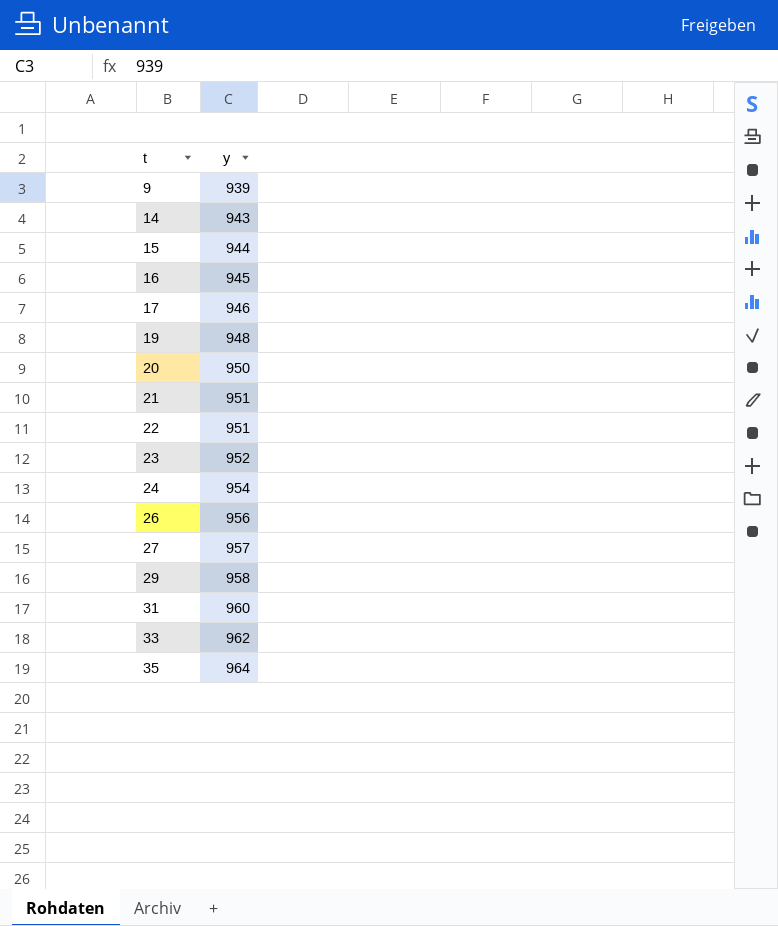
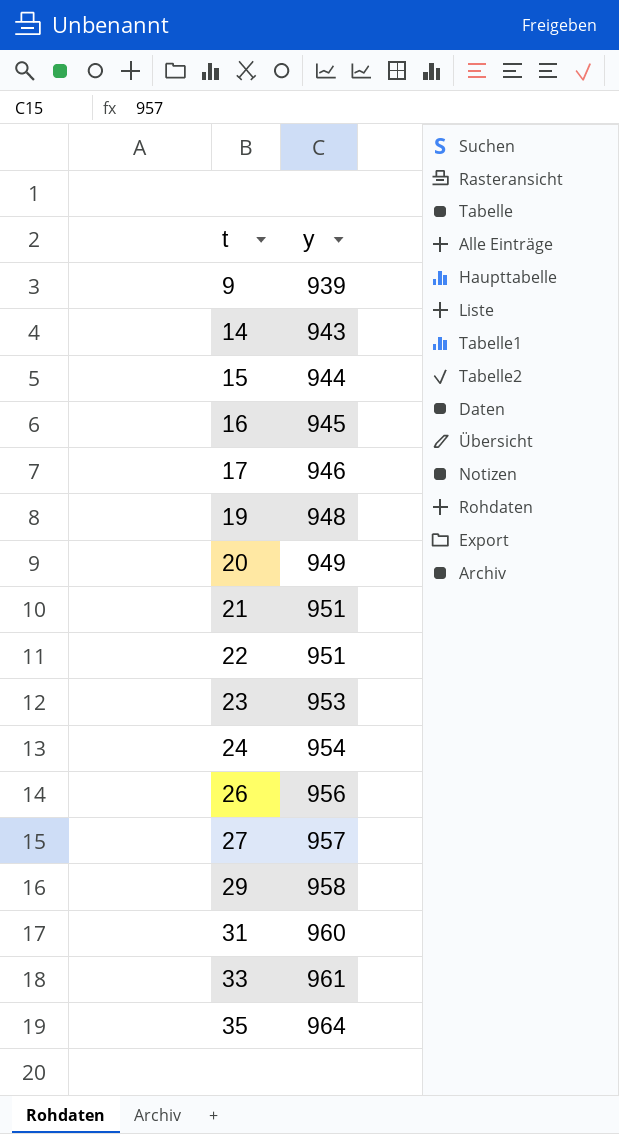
20 | y: 950 -> 949
23 | y: 952 -> 953
33 | y: 962 -> 961

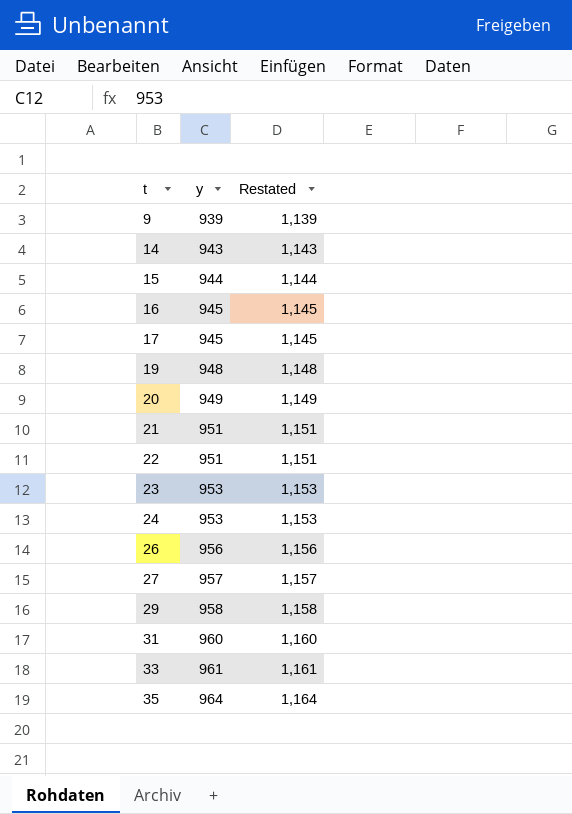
column Restated | formula: none -> [y] + 200
17 | y: 946 -> 945
24 | y: 954 -> 953

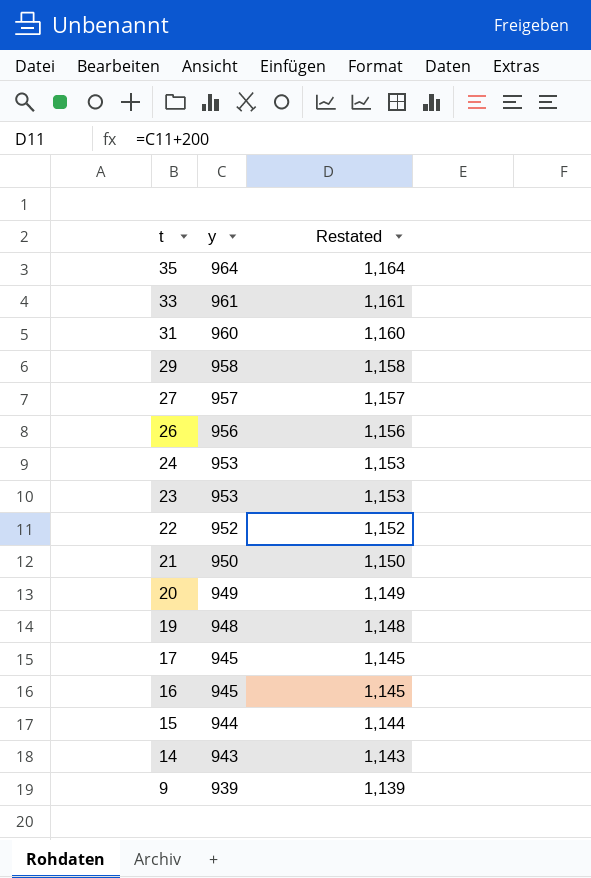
row order: t ascending -> t descending
22 | y: 951 -> 952
22 | Restated: 1,151 -> 1,152
21 | y: 951 -> 950
21 | Restated: 1,151 -> 1,150

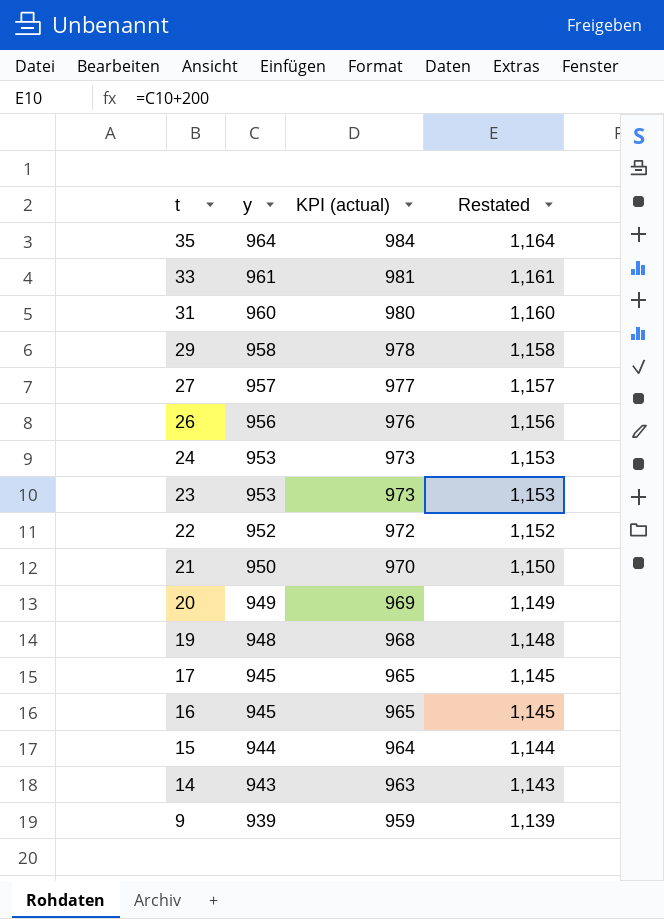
column KPI (actual) | formula: none -> [y] + 20

